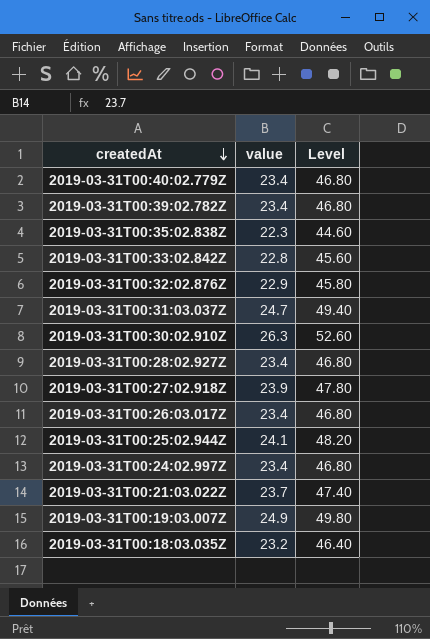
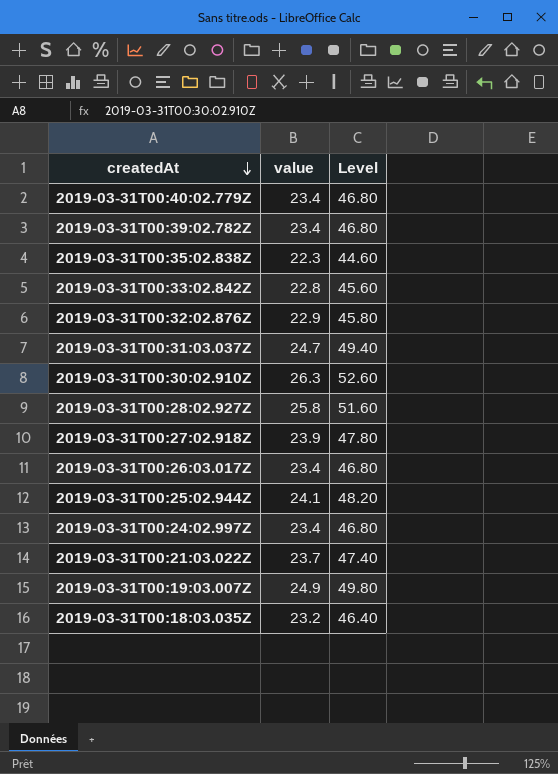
2019-03-31T00:28:02.927Z | value: 23.4 -> 25.8
2019-03-31T00:28:02.927Z | Level: 46.80 -> 51.60

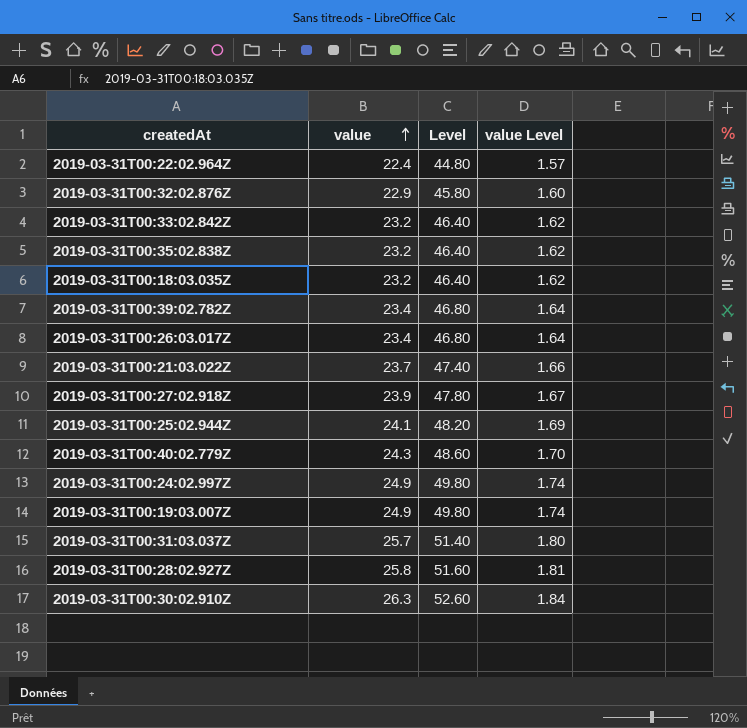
row order: createdAt descending -> value ascending
column value Level | formula: none -> [value] * 0.07
row 2019-03-31T00:22:02.964Z: none -> 22.4 | 44.80 | 1.57
2019-03-31T00:33:02.842Z | value: 22.8 -> 23.2
2019-03-31T00:33:02.842Z | Level: 45.60 -> 46.40
2019-03-31T00:35:02.838Z | value: 22.3 -> 23.2
2019-03-31T00:35:02.838Z | Level: 44.60 -> 46.40
2019-03-31T00:40:02.779Z | value: 23.4 -> 24.3
2019-03-31T00:40:02.779Z | Level: 46.80 -> 48.60
2019-03-31T00:24:02.997Z | value: 23.4 -> 24.9
2019-03-31T00:24:02.997Z | Level: 46.80 -> 49.80
2019-03-31T00:31:03.037Z | value: 24.7 -> 25.7
2019-03-31T00:31:03.037Z | Level: 49.40 -> 51.40

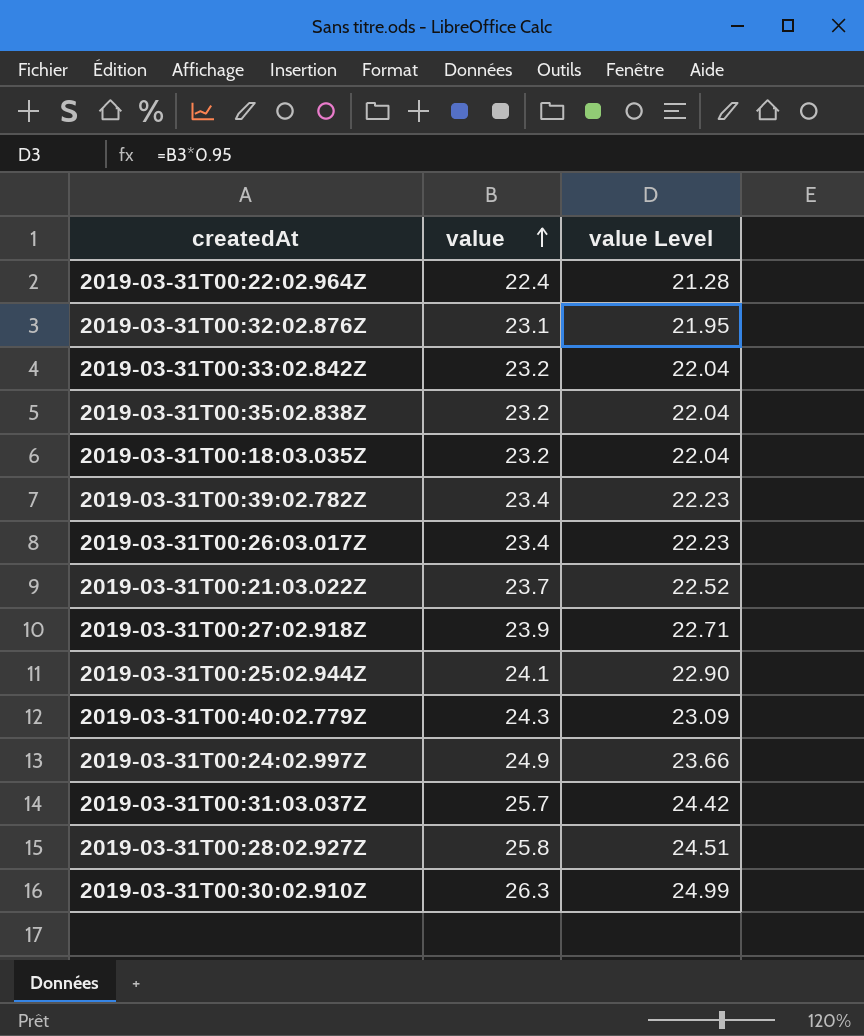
column Level | formula: [value] * 2 -> none
column value Level | formula: [value] * 0.07 -> [value] * 0.95
row 2019-03-31T00:19:03.007Z: 24.9 | 49.80 | 1.74 -> none
2019-03-31T00:32:02.876Z | value: 22.9 -> 23.1

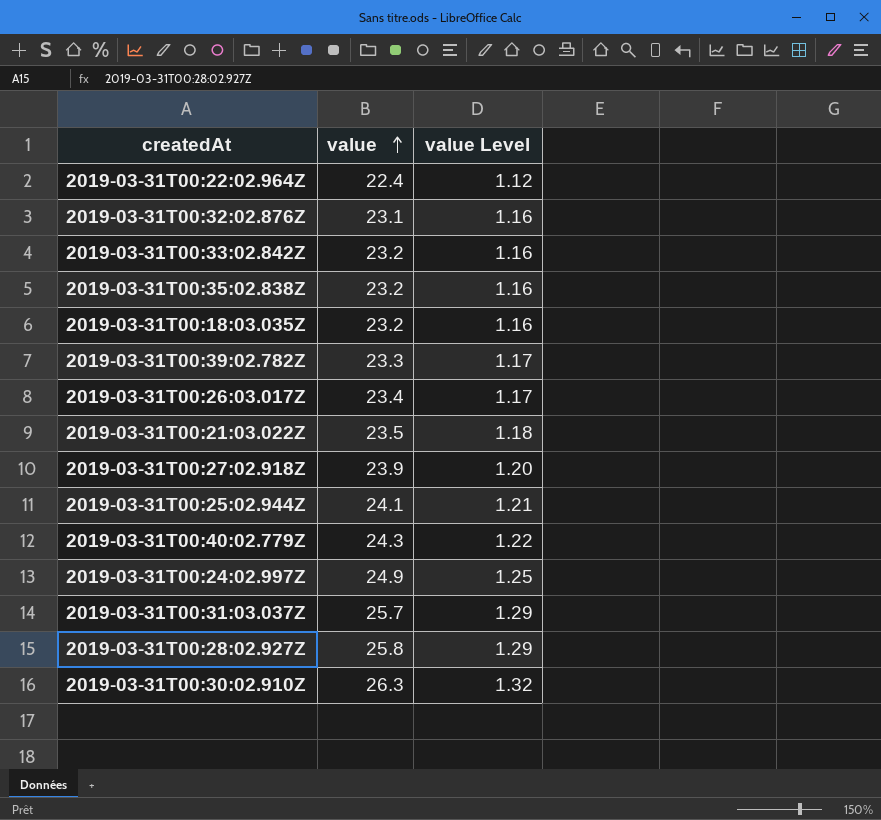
column value Level | formula: [value] * 0.95 -> [value] * 0.05
2019-03-31T00:39:02.782Z | value: 23.4 -> 23.3
2019-03-31T00:21:03.022Z | value: 23.7 -> 23.5

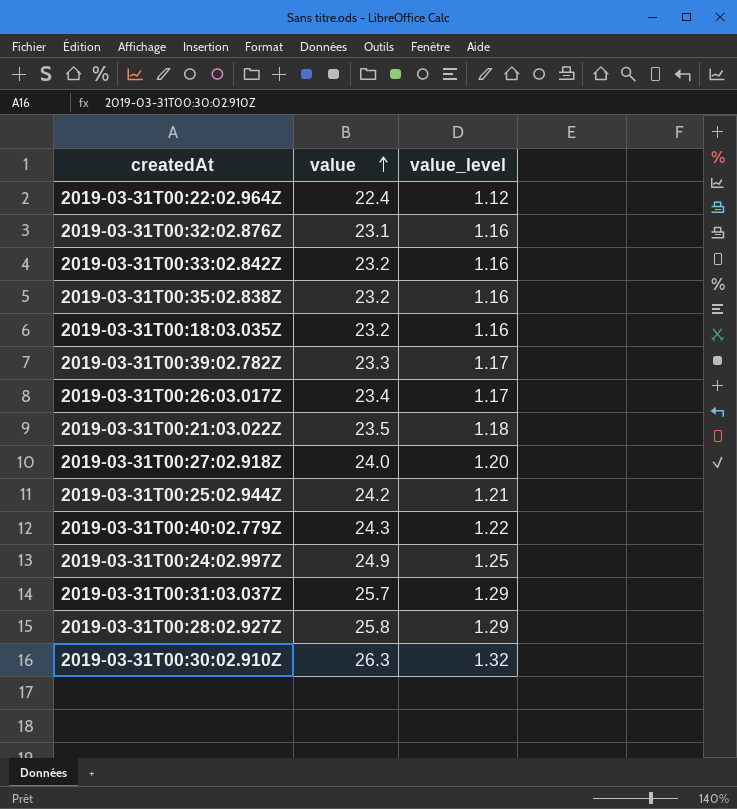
column name: value Level -> value_level
2019-03-31T00:27:02.918Z | value: 23.9 -> 24.0
2019-03-31T00:25:02.944Z | value: 24.1 -> 24.2

